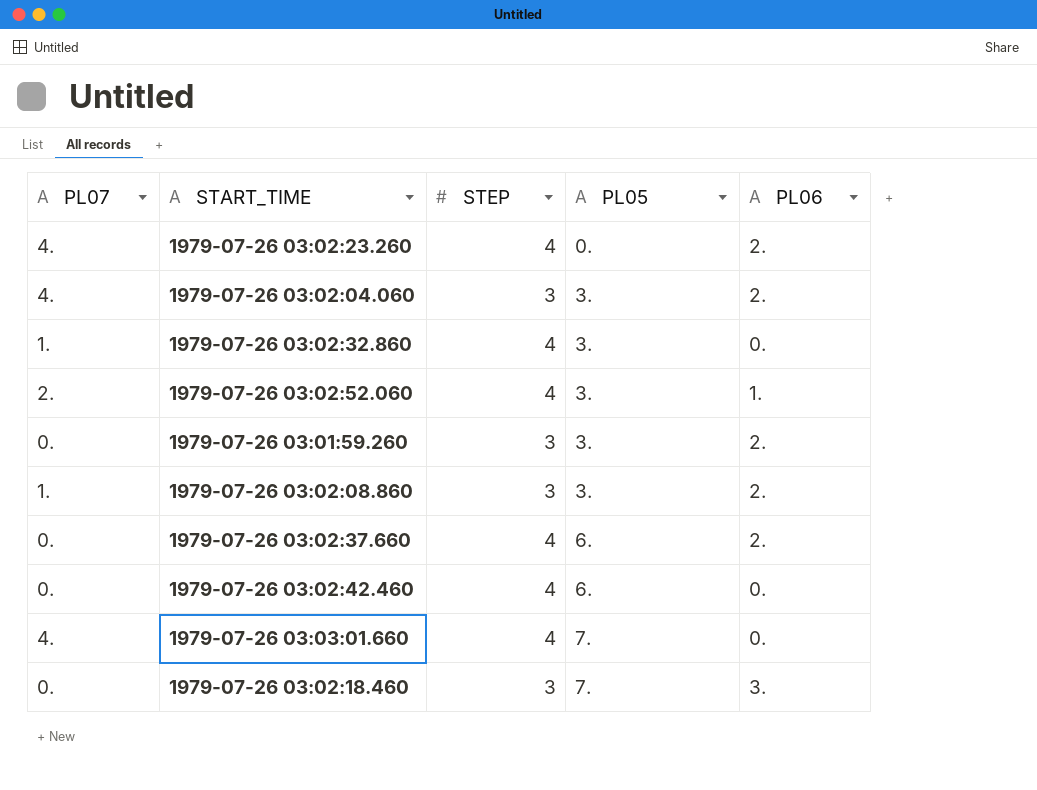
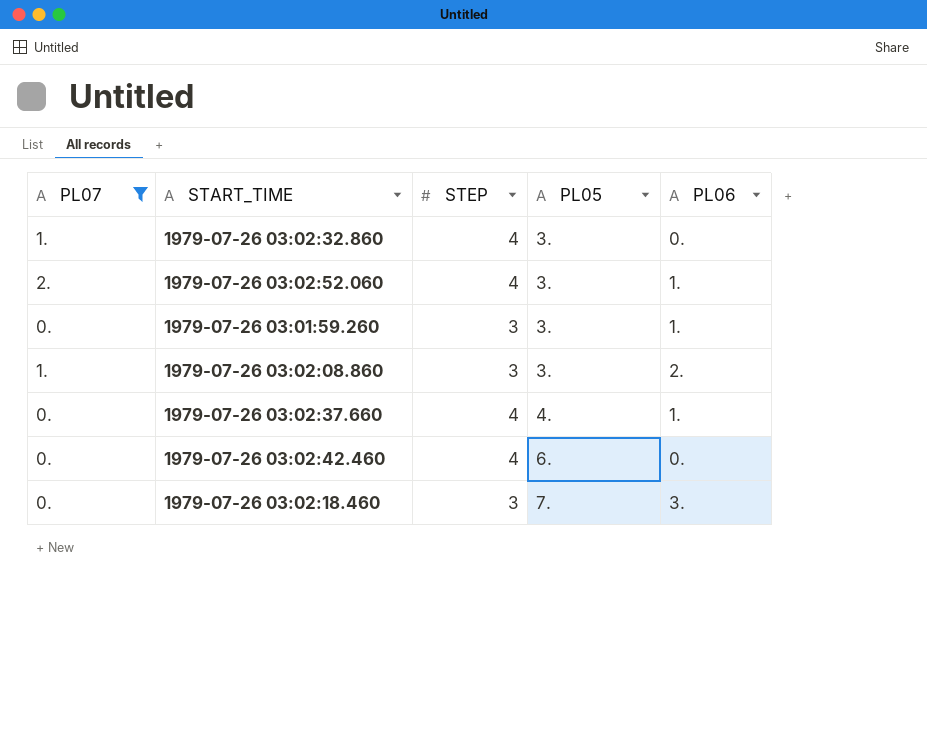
filter: none -> PL07 != 4.
1979-07-26 03:01:59.260 | PL06: 2. -> 1.
1979-07-26 03:02:37.660 | PL05: 6. -> 4.
1979-07-26 03:02:37.660 | PL06: 2. -> 1.

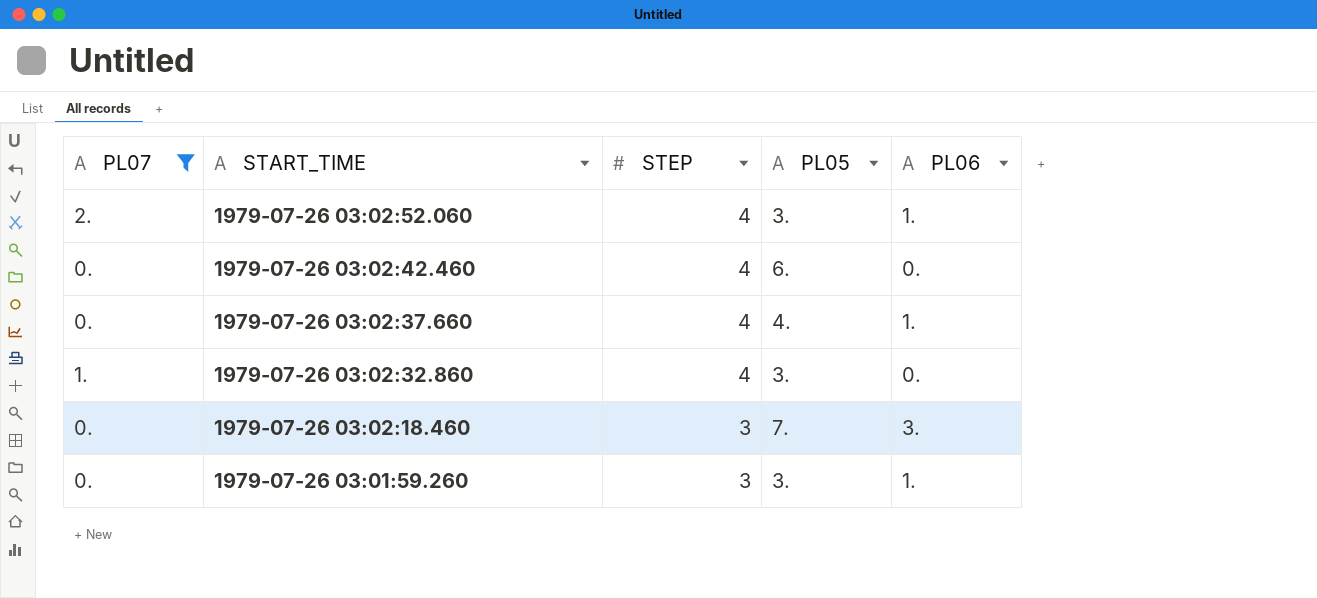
row order: PL05 ascending -> START_TIME descending
row 1979-07-26 03:02:08.860: 1. | 3 | 3. | 2. -> none

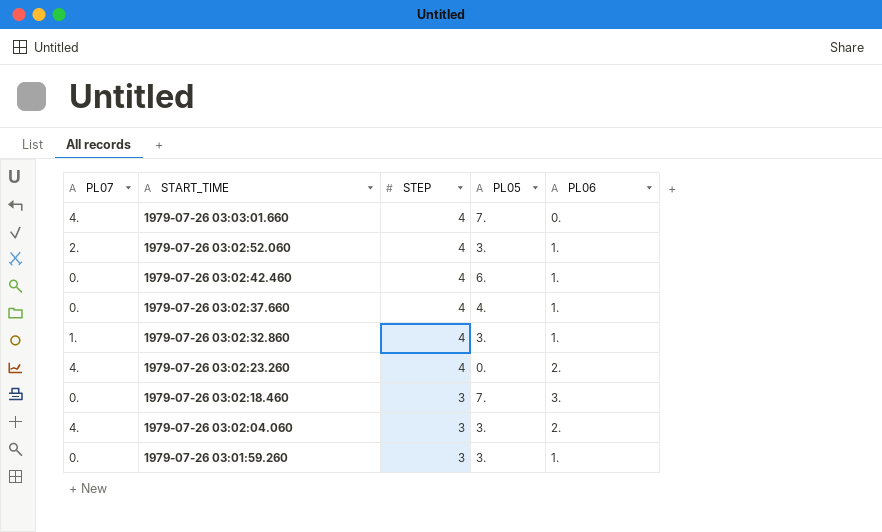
filter: PL07 != 4. -> none
1979-07-26 03:02:42.460 | PL06: 0. -> 1.
1979-07-26 03:02:32.860 | PL06: 0. -> 1.

